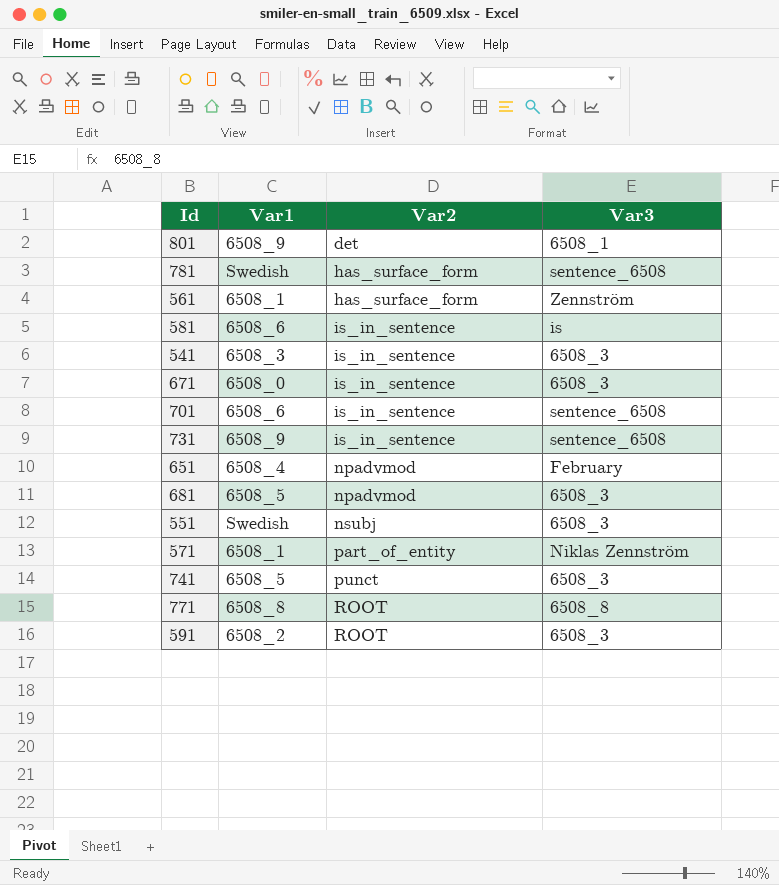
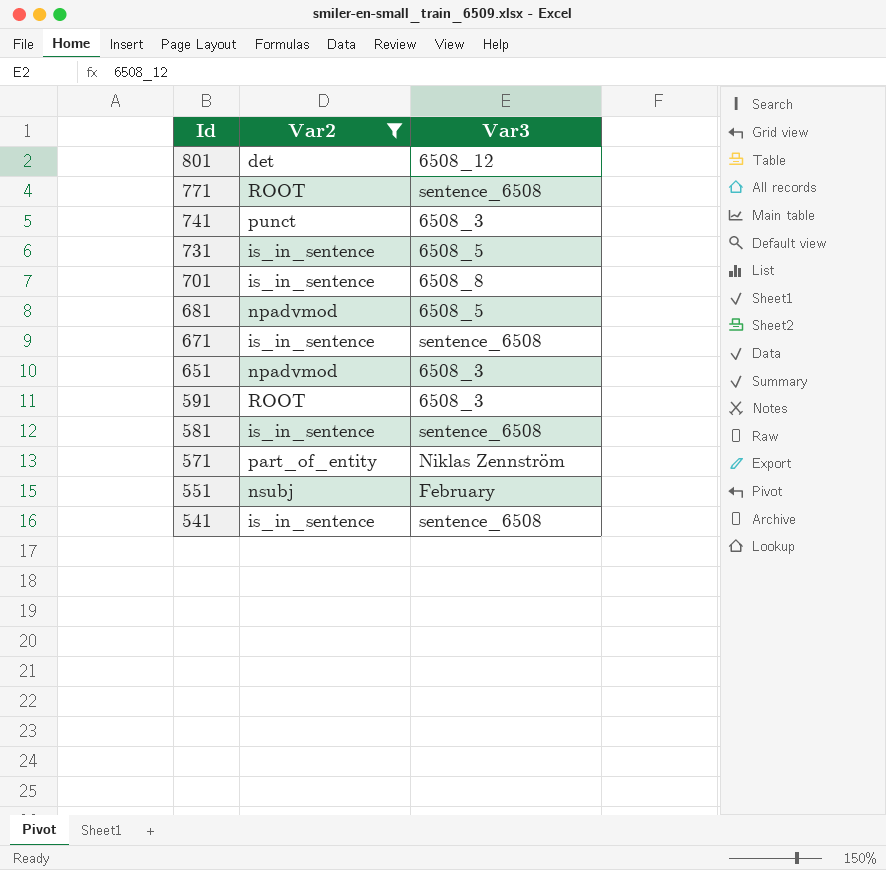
filter: none -> Var2 != has_surface_form
row order: Var2 ascending -> Id descending
column Var1 | position: 2 -> none
801 | Var3: 6508_1 -> 6508_12
771 | Var3: 6508_8 -> sentence_6508
731 | Var3: sentence_6508 -> 6508_5
701 | Var3: sentence_6508 -> 6508_8
681 | Var3: 6508_3 -> 6508_5
671 | Var3: 6508_3 -> sentence_6508
651 | Var3: February -> 6508_3
581 | Var3: is -> sentence_6508
551 | Var3: 6508_3 -> February
541 | Var3: 6508_3 -> sentence_6508

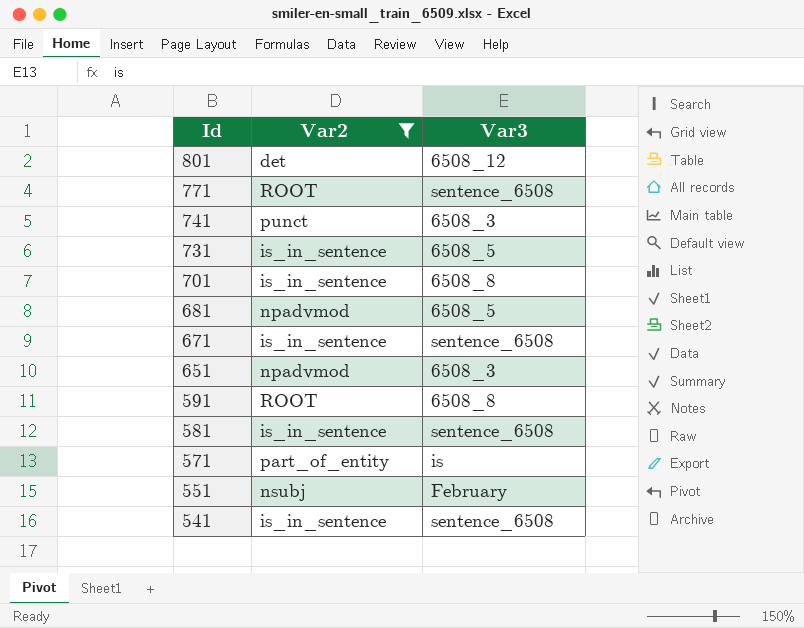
591 | Var3: 6508_3 -> 6508_8
571 | Var3: Niklas Zennström -> is

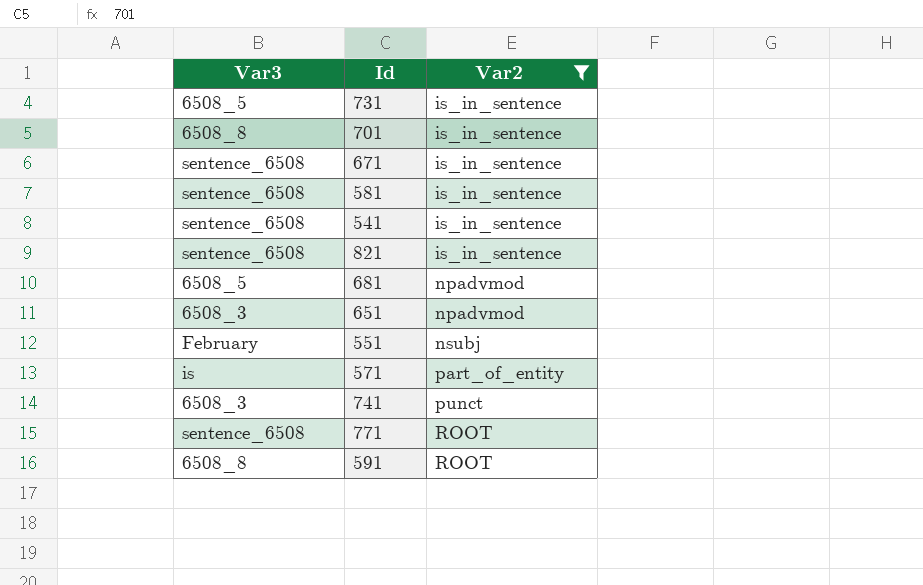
row order: Id descending -> Var2 ascending
column Var3 | position: 3 -> 1
row 801: det | 6508_12 -> none
row 821: none -> sentence_6508 | is_in_sentence

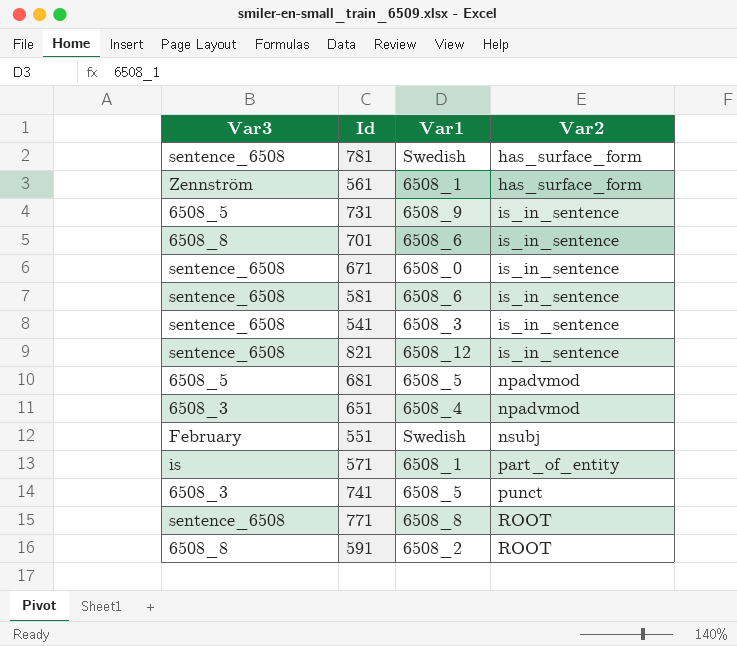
filter: Var2 != has_surface_form -> none
column Var1 | position: none -> 3

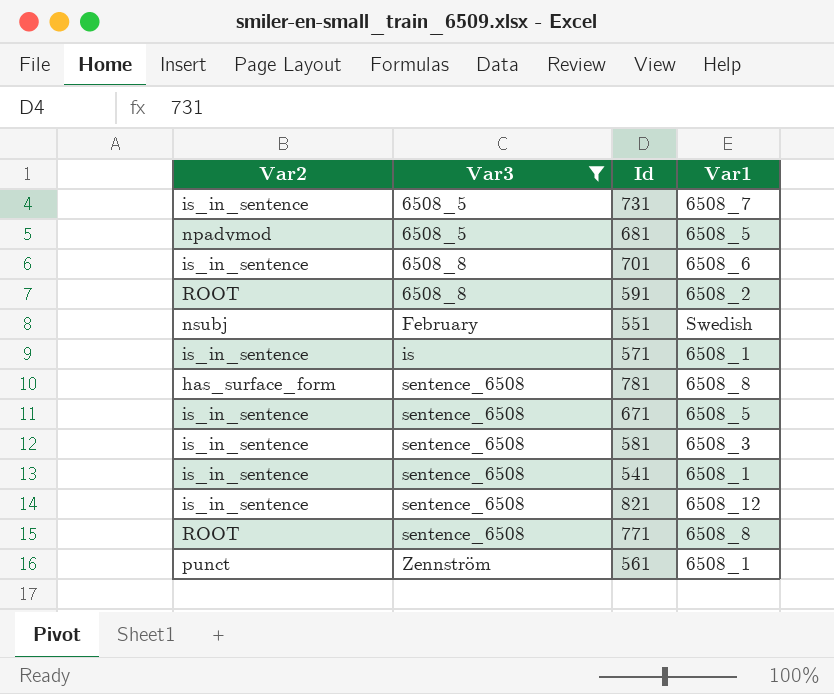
filter: none -> Var3 != 6508_3
row order: Var2 ascending -> Var3 ascending
column Var2 | position: 4 -> 1
731 | Var1: 6508_9 -> 6508_7
571 | Var2: part_of_entity -> is_in_sentence
781 | Var1: Swedish -> 6508_8
671 | Var1: 6508_0 -> 6508_5
581 | Var1: 6508_6 -> 6508_3
541 | Var1: 6508_3 -> 6508_1
561 | Var2: has_surface_form -> punct

